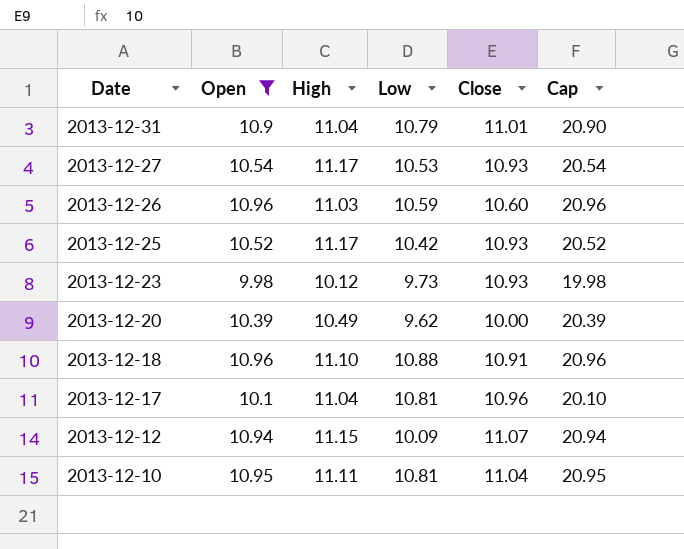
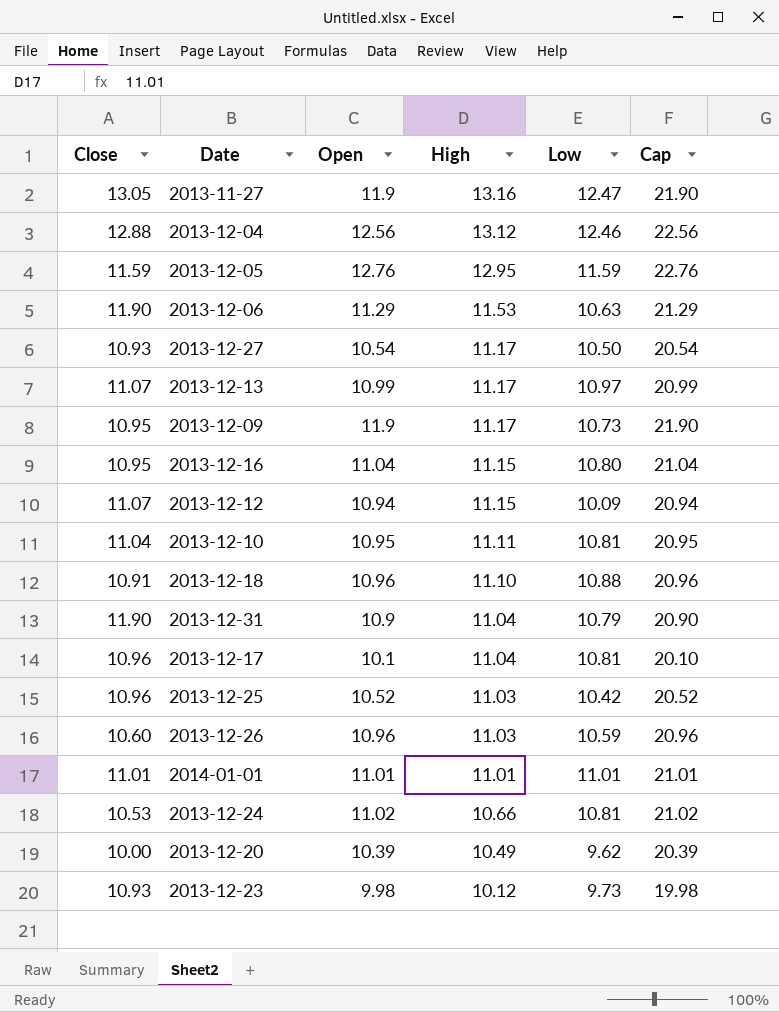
filter: Open <= 10.96 -> none
row order: Date descending -> High descending
column Close | position: 5 -> 1
2013-12-27 | Low: 10.53 -> 10.50
2013-12-31 | Close: 11.01 -> 11.90
2013-12-25 | Close: 10.93 -> 10.96
2013-12-25 | High: 11.17 -> 11.03

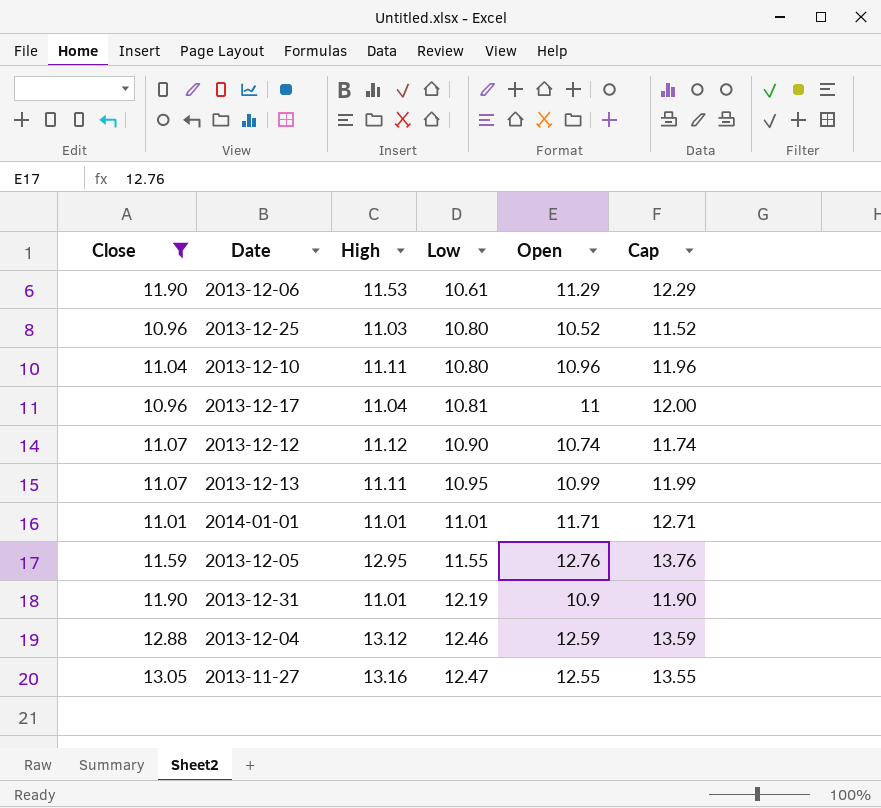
filter: none -> Close >= 10.96
row order: High descending -> Low ascending
column Open | position: 3 -> 5
column Cap | formula: [Open] + 10 -> [Open] + 1
2013-12-06 | Low: 10.63 -> 10.61
2013-12-25 | Low: 10.42 -> 10.80
2013-12-10 | Low: 10.81 -> 10.80
2013-12-10 | Open: 10.95 -> 10.96
2013-12-17 | Open: 10.1 -> 11
2013-12-12 | High: 11.15 -> 11.12
2013-12-12 | Low: 10.09 -> 10.90
2013-12-12 | Open: 10.94 -> 10.74
2013-12-13 | High: 11.17 -> 11.11
2013-12-13 | Low: 10.97 -> 10.95
2014-01-01 | Open: 11.01 -> 11.71
2013-12-05 | Low: 11.59 -> 11.55
2013-12-31 | High: 11.04 -> 11.01
2013-12-31 | Low: 10.79 -> 12.19
2013-12-04 | Open: 12.56 -> 12.59
2013-11-27 | Open: 11.9 -> 12.55

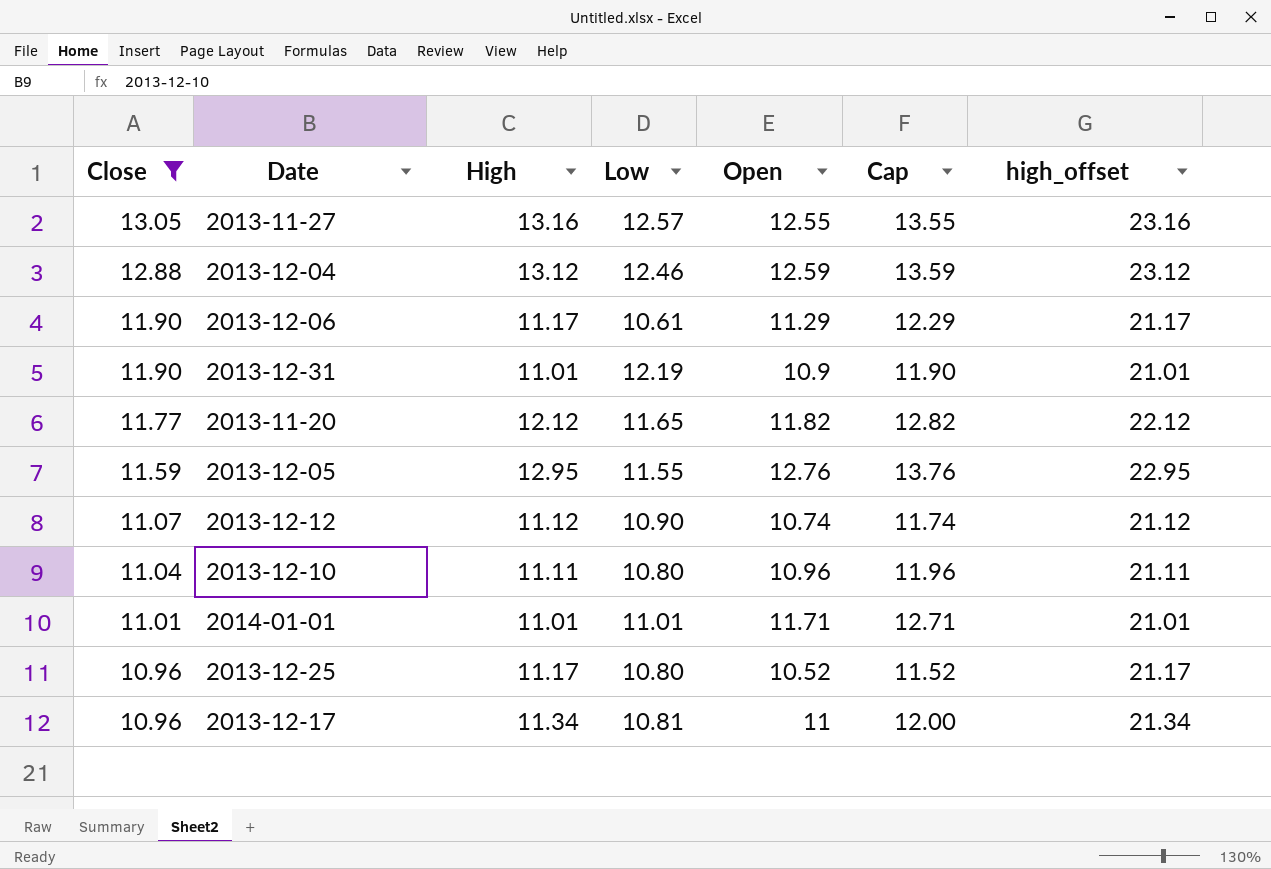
row order: Low ascending -> Close descending
column high_offset | formula: none -> [High] + 10
row 2013-12-13: 11.07 | 11.11 | 10.95 | 10.99 | 11.99 -> none
2013-11-27 | Low: 12.47 -> 12.57
2013-12-06 | High: 11.53 -> 11.17
row 2013-11-20: none -> 11.77 | 12.12 | 11.65 | 11.82 | 12.82 | 22.12
2013-12-25 | High: 11.03 -> 11.17
2013-12-17 | High: 11.04 -> 11.34

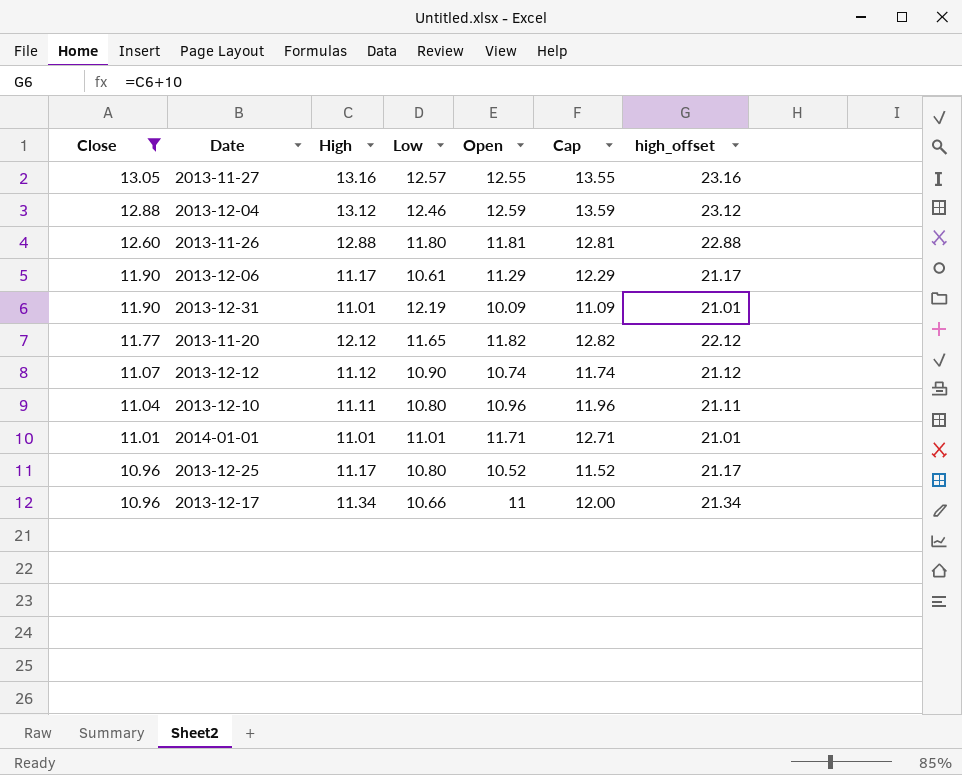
row 2013-12-05: 11.59 | 12.95 | 11.55 | 12.76 | 13.76 | 22.95 -> none
row 2013-11-26: none -> 12.60 | 12.88 | 11.80 | 11.81 | 12.81 | 22.88
2013-12-31 | Open: 10.9 -> 10.09
2013-12-31 | Cap: 11.90 -> 11.09
2013-12-17 | Low: 10.81 -> 10.66

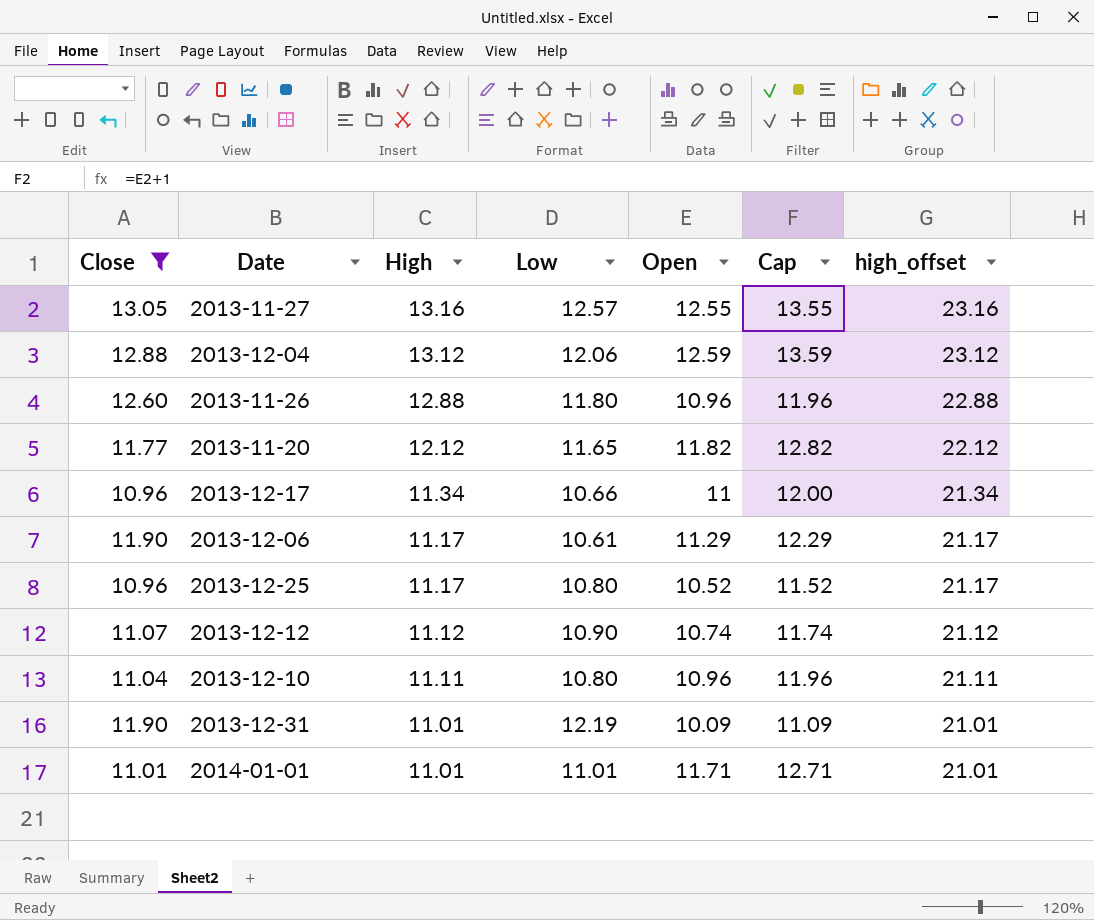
row order: Close descending -> High descending
2013-12-04 | Low: 12.46 -> 12.06
2013-11-26 | Open: 11.81 -> 10.96
2013-11-26 | Cap: 12.81 -> 11.96

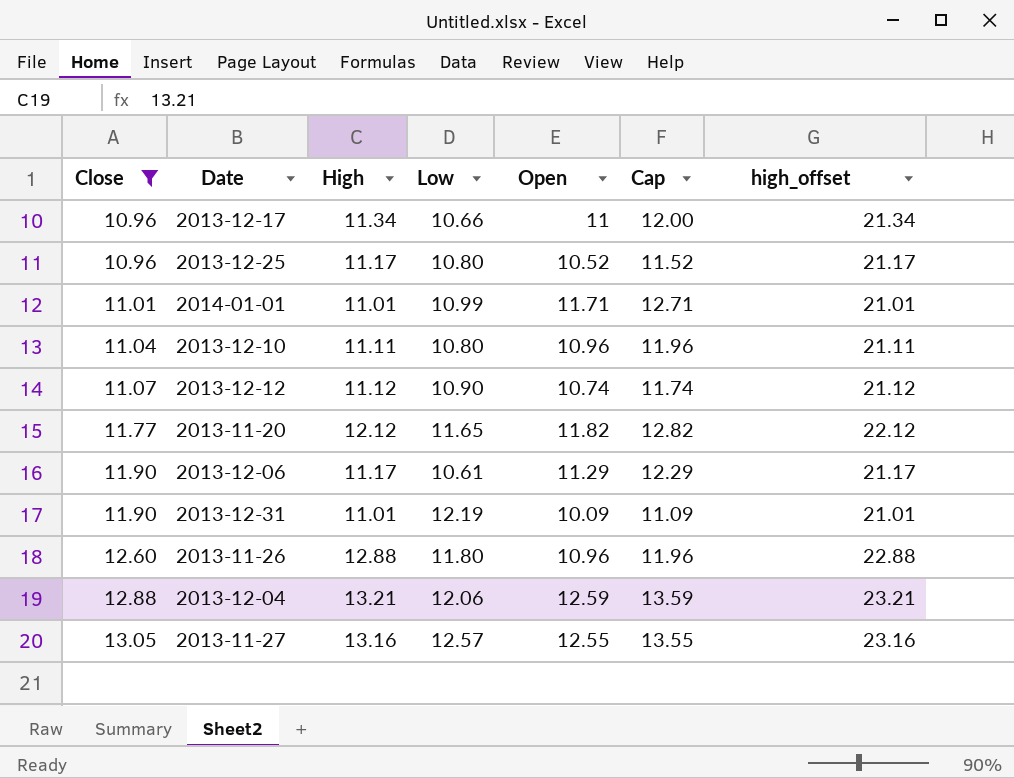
row order: High descending -> Close ascending
2014-01-01 | Low: 11.01 -> 10.99
2013-12-04 | High: 13.12 -> 13.21
2013-12-04 | high_offset: 23.12 -> 23.21

